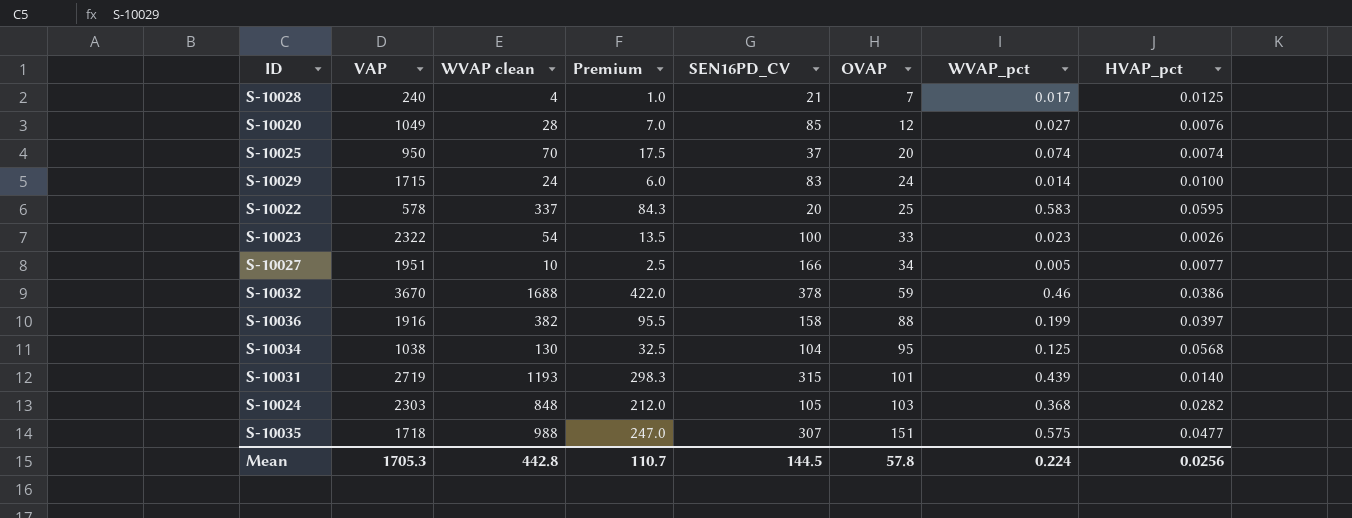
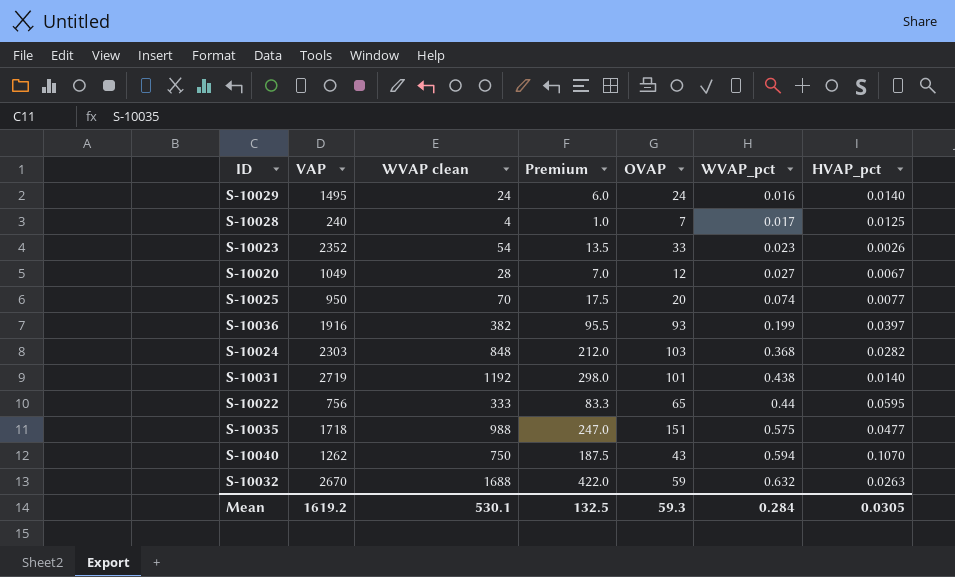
row order: OVAP ascending -> WVAP_pct ascending
column SEN16PD_CV | position: 5 -> none
row S-10027: 1951 | 10 | 2.5 | 166 | 34 | 0.005 | 0.0077 -> none
row S-10034: 1038 | 130 | 32.5 | 104 | 95 | 0.125 | 0.0568 -> none
S-10029 | VAP: 1715 -> 1495
S-10029 | WVAP_pct: 0.014 -> 0.016
S-10029 | HVAP_pct: 0.0100 -> 0.0140
S-10023 | VAP: 2322 -> 2352
S-10020 | HVAP_pct: 0.0076 -> 0.0067
S-10025 | HVAP_pct: 0.0074 -> 0.0077
S-10036 | OVAP: 88 -> 93
S-10031 | WVAP clean: 1193 -> 1192
S-10031 | Premium: 298.3 -> 298.0
S-10031 | WVAP_pct: 0.439 -> 0.438
S-10022 | VAP: 578 -> 756
S-10022 | WVAP clean: 337 -> 333
S-10022 | Premium: 84.3 -> 83.3
S-10022 | OVAP: 25 -> 65
S-10022 | WVAP_pct: 0.583 -> 0.44
row S-10040: none -> 1262 | 750 | 187.5 | 43 | 0.594 | 0.1070
S-10032 | VAP: 3670 -> 2670
S-10032 | WVAP_pct: 0.46 -> 0.632
S-10032 | HVAP_pct: 0.0386 -> 0.0263
Mean | VAP: 1705.3 -> 1619.2
Mean | WVAP clean: 442.8 -> 530.1
Mean | Premium: 110.7 -> 132.5
Mean | OVAP: 57.8 -> 59.3
Mean | WVAP_pct: 0.224 -> 0.284
Mean | HVAP_pct: 0.0256 -> 0.0305

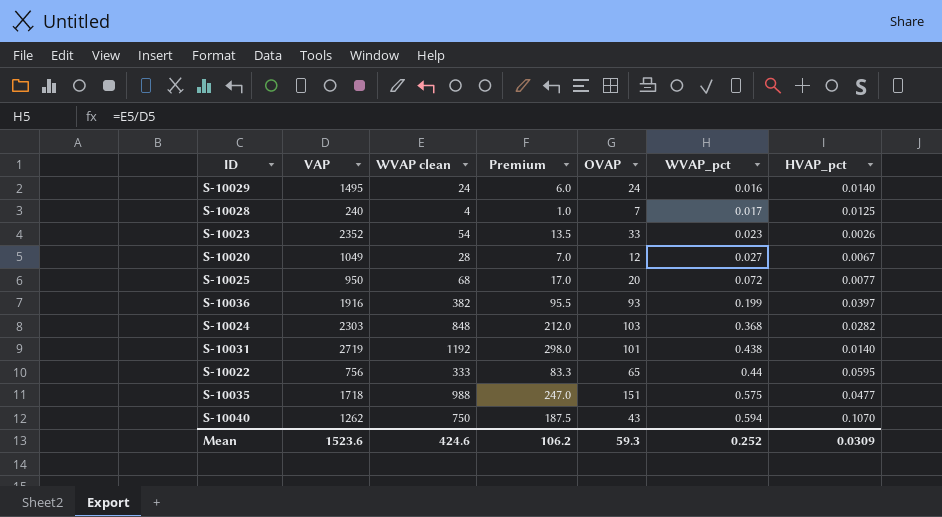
row S-10032: 2670 | 1688 | 422.0 | 59 | 0.632 | 0.0263 -> none
S-10025 | WVAP clean: 70 -> 68
S-10025 | Premium: 17.5 -> 17.0
S-10025 | WVAP_pct: 0.074 -> 0.072
Mean | VAP: 1619.2 -> 1523.6
Mean | WVAP clean: 530.1 -> 424.6
Mean | Premium: 132.5 -> 106.2
Mean | WVAP_pct: 0.284 -> 0.252
Mean | HVAP_pct: 0.0305 -> 0.0309

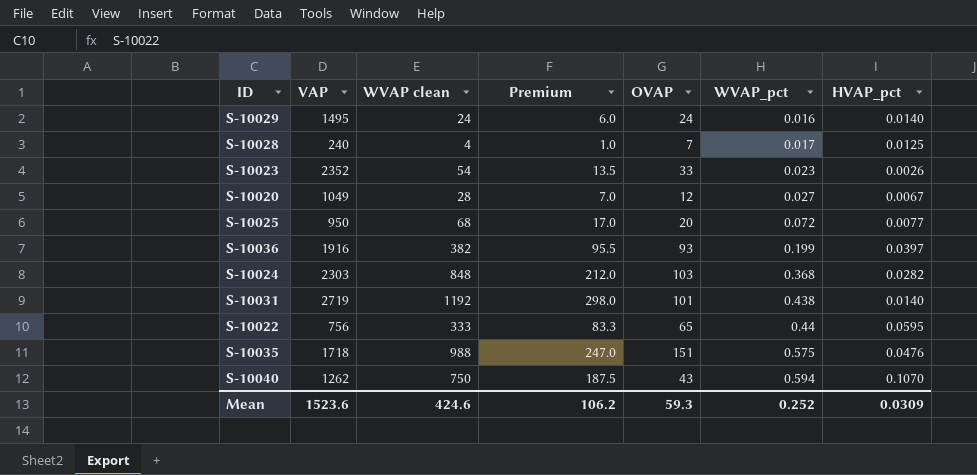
S-10035 | HVAP_pct: 0.0477 -> 0.0476

